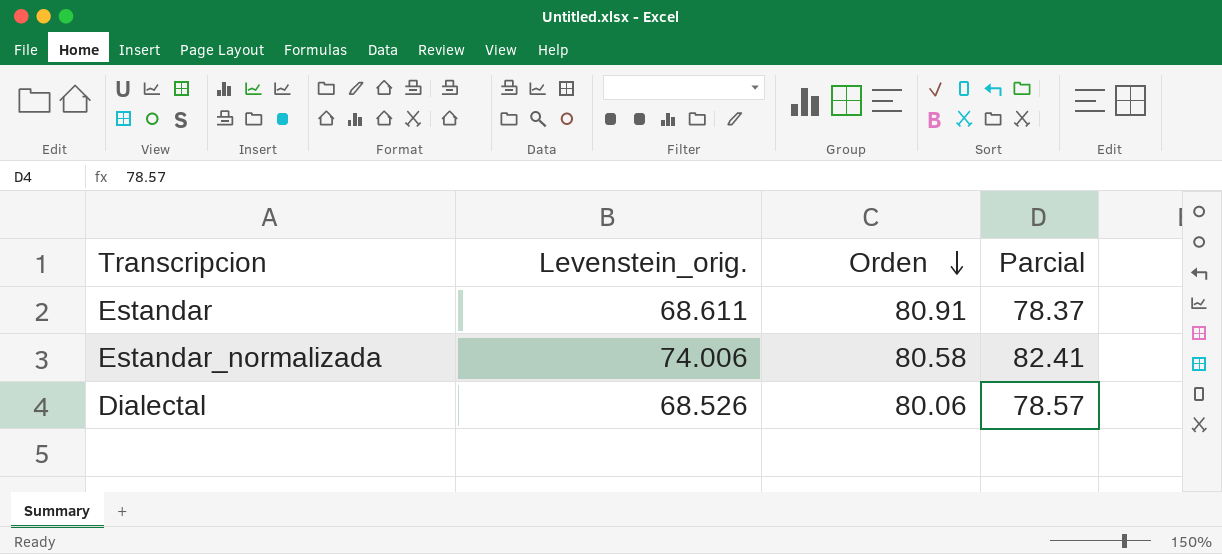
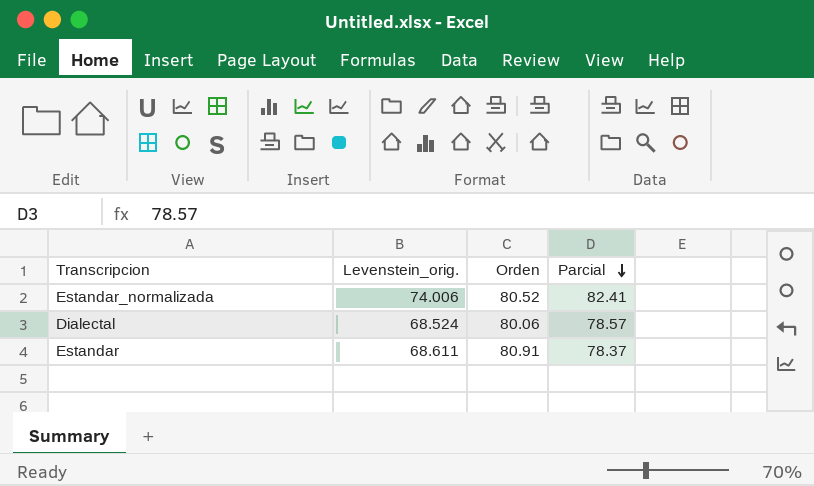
row order: Orden descending -> Parcial descending
Estandar_normalizada | Orden: 80.58 -> 80.52
Dialectal | Levenstein_orig.: 68.526 -> 68.524

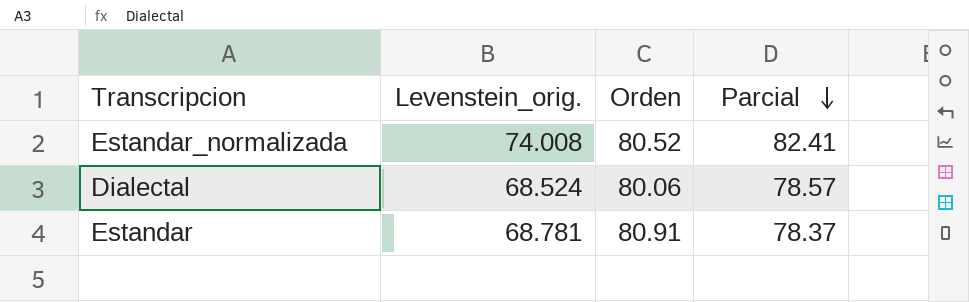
Estandar_normalizada | Levenstein_orig.: 74.006 -> 74.008
Estandar | Levenstein_orig.: 68.611 -> 68.781

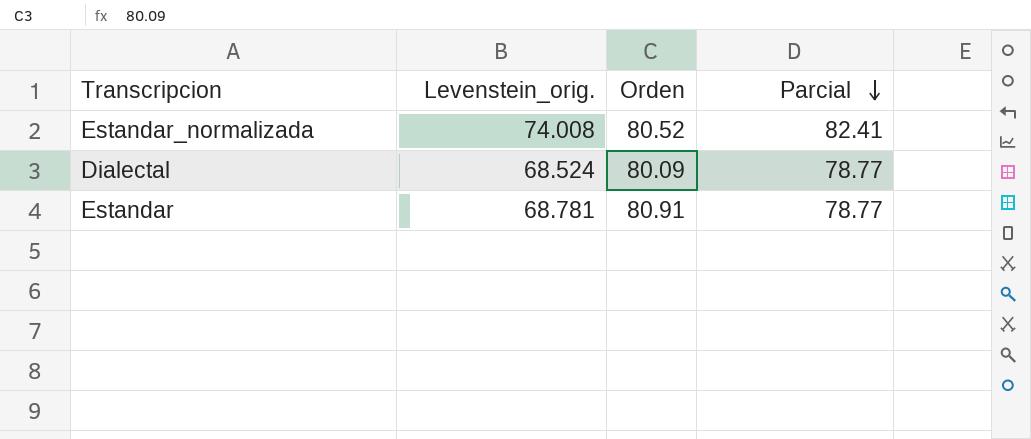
Dialectal | Orden: 80.06 -> 80.09
Dialectal | Parcial: 78.57 -> 78.77
Estandar | Parcial: 78.37 -> 78.77

